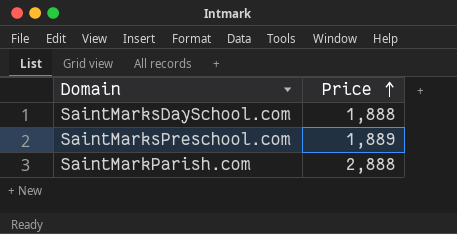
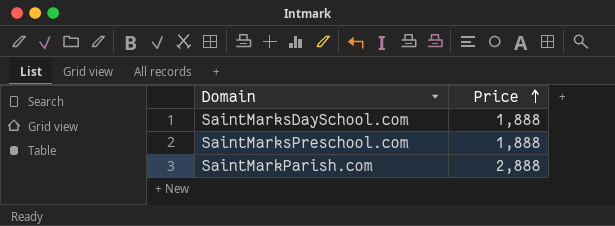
SaintMarksPreschool.com | Price: 1,889 -> 1,888

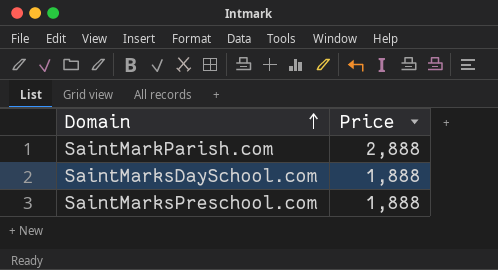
row order: Price ascending -> Domain ascending

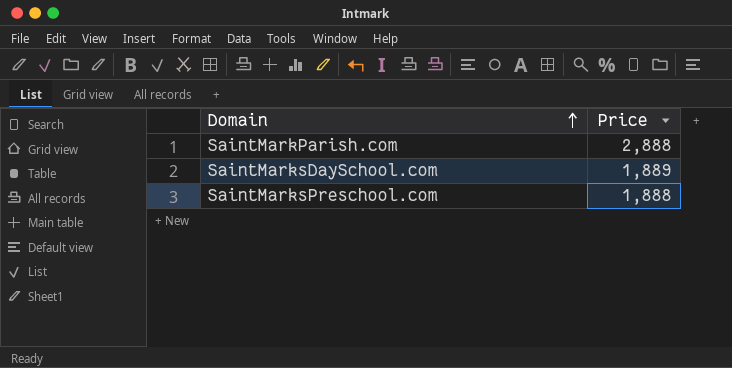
SaintMarksDaySchool.com | Price: 1,888 -> 1,889

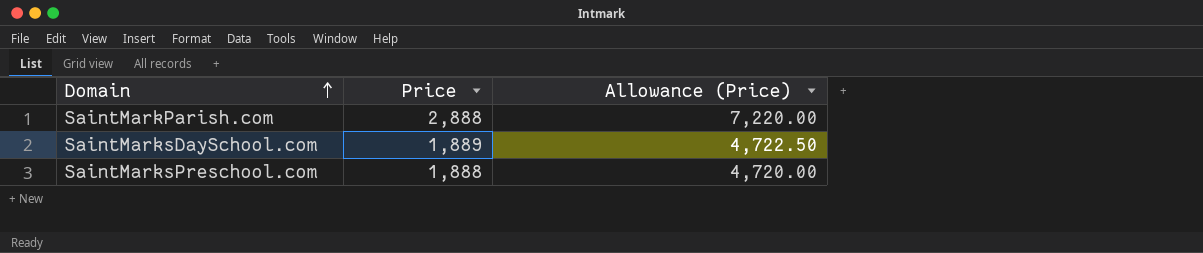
column Allowance (Price) | formula: none -> [Price] * 2.5

